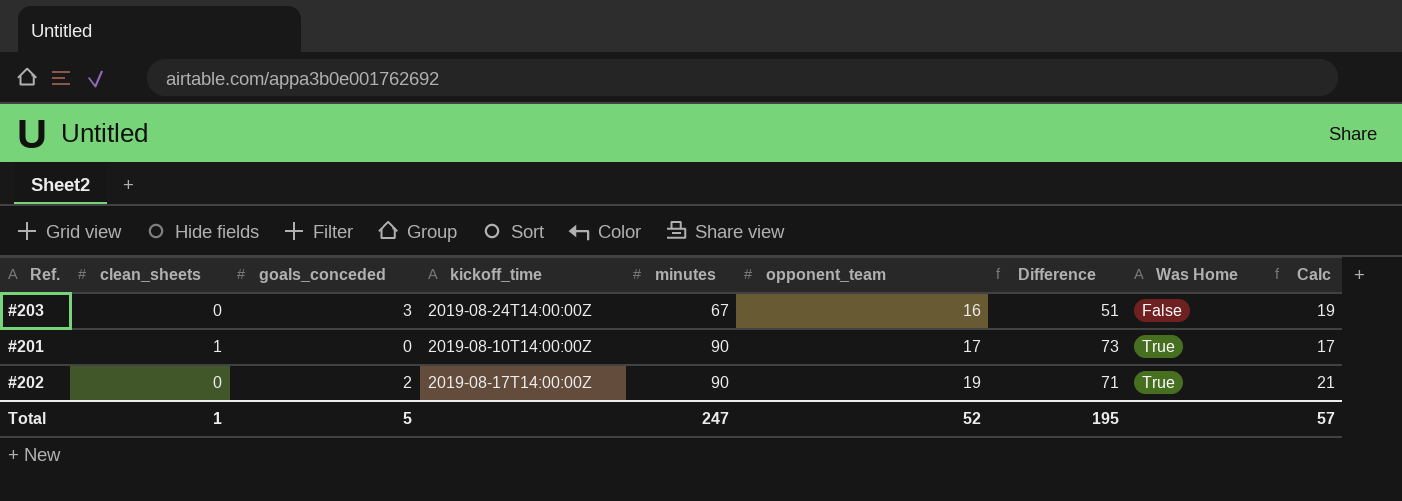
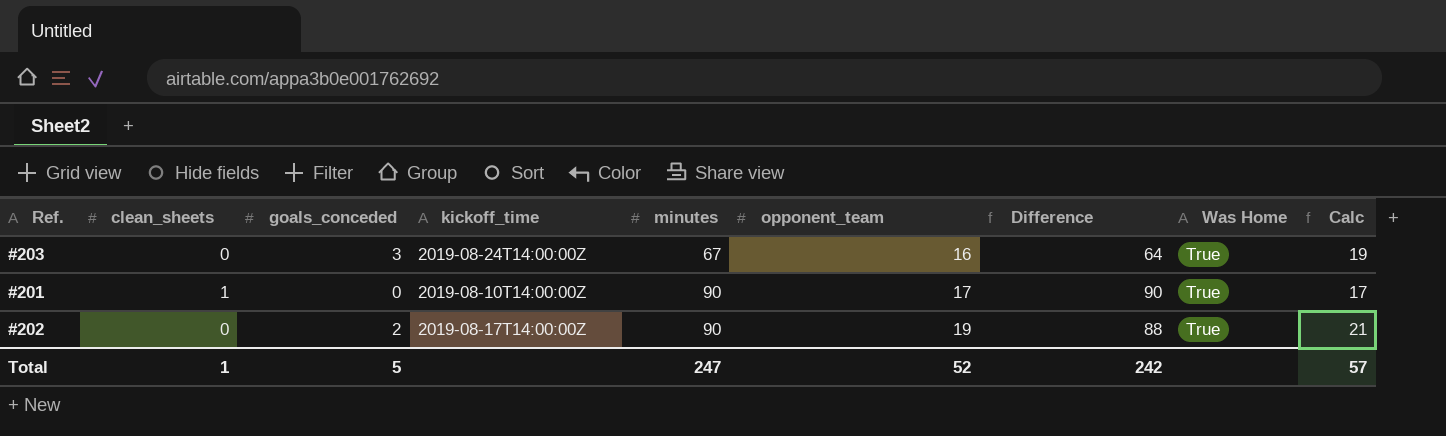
column Difference | formula: [minutes] - [opponent_team] -> [minutes] - [goals_conceded]
#203 | Was Home: False -> True
Total | Difference: 195 -> 242

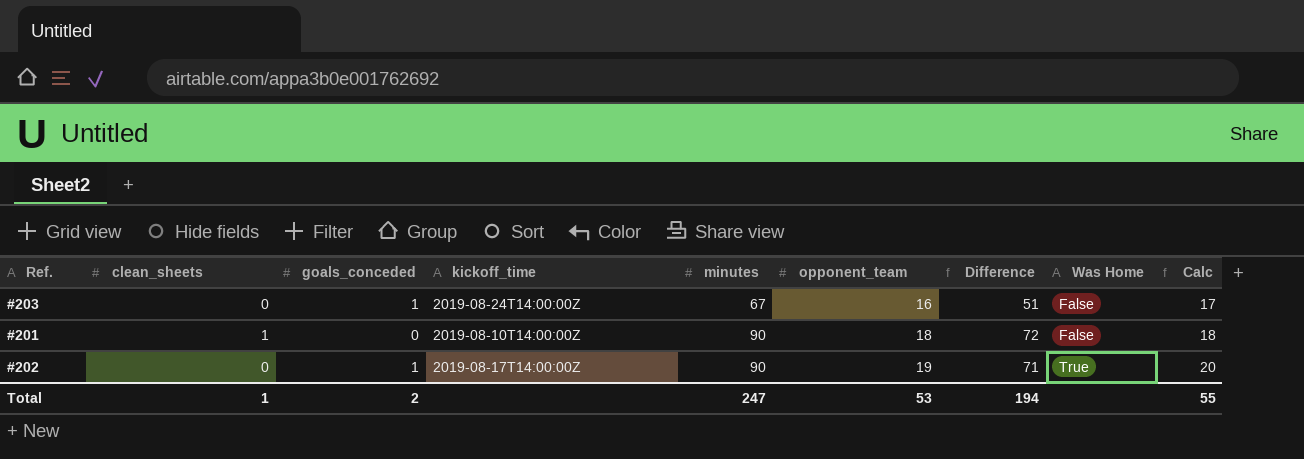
column Difference | formula: [minutes] - [goals_conceded] -> [minutes] - [opponent_team]
#203 | goals_conceded: 3 -> 1
#203 | Was Home: True -> False
#203 | Calc: 19 -> 17
#201 | opponent_team: 17 -> 18
#201 | Was Home: True -> False
#201 | Calc: 17 -> 18
#202 | goals_conceded: 2 -> 1
#202 | Calc: 21 -> 20
Total | goals_conceded: 5 -> 2
Total | opponent_team: 52 -> 53
Total | Difference: 242 -> 194
Total | Calc: 57 -> 55

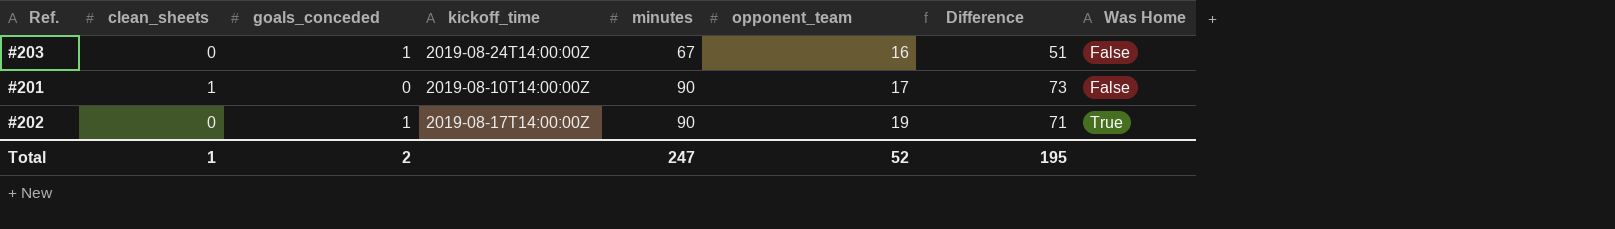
column Calc | formula: [goals_conceded] + [opponent_team] -> none
#201 | opponent_team: 18 -> 17
#201 | Difference: 72 -> 73
Total | opponent_team: 53 -> 52
Total | Difference: 194 -> 195

